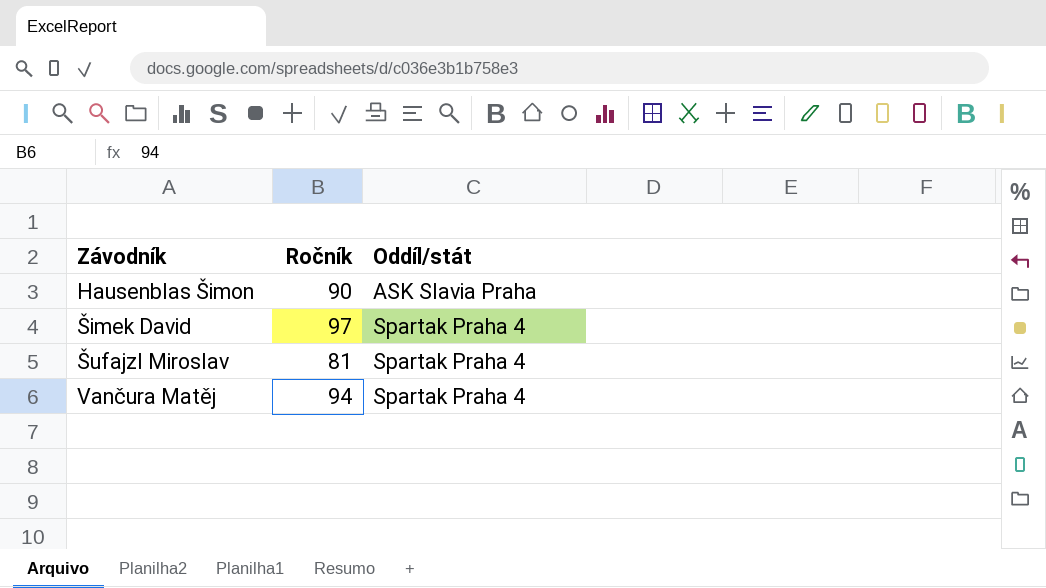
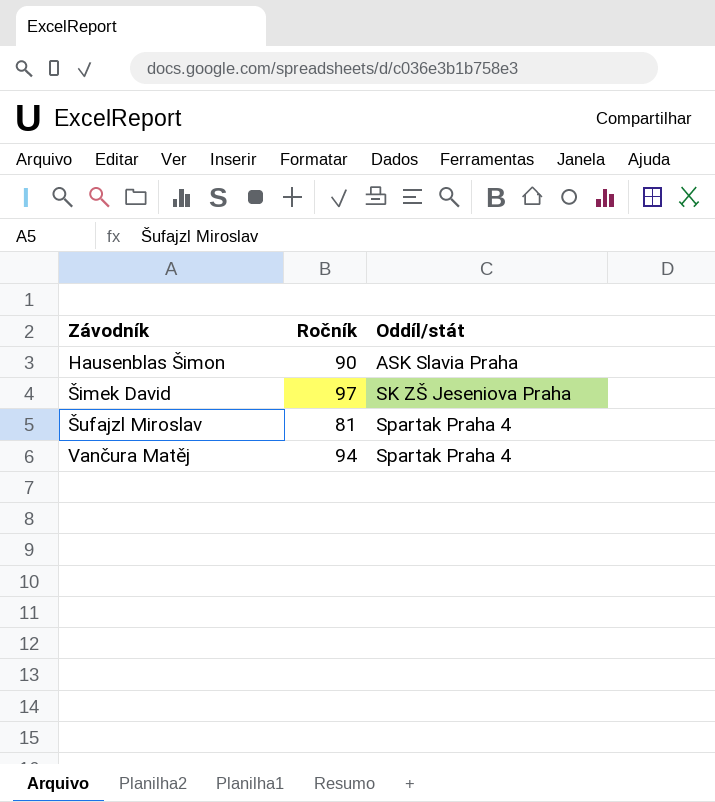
Šimek David | Oddíl/stát: Spartak Praha 4 -> SK ZŠ Jeseniova Praha

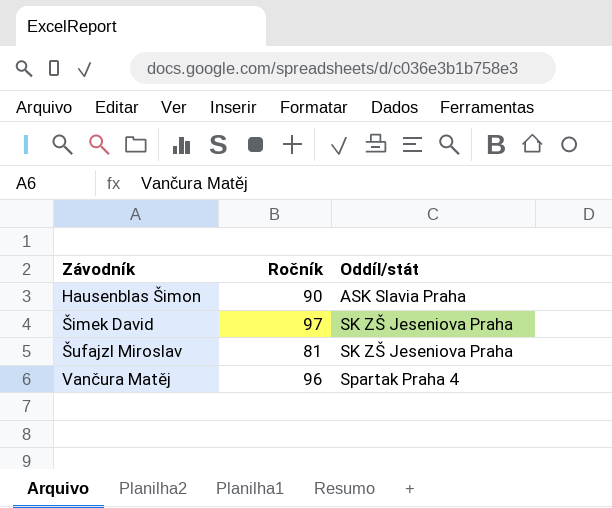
Šufajzl Miroslav | Oddíl/stát: Spartak Praha 4 -> SK ZŠ Jeseniova Praha
Vančura Matěj | Ročník: 94 -> 96

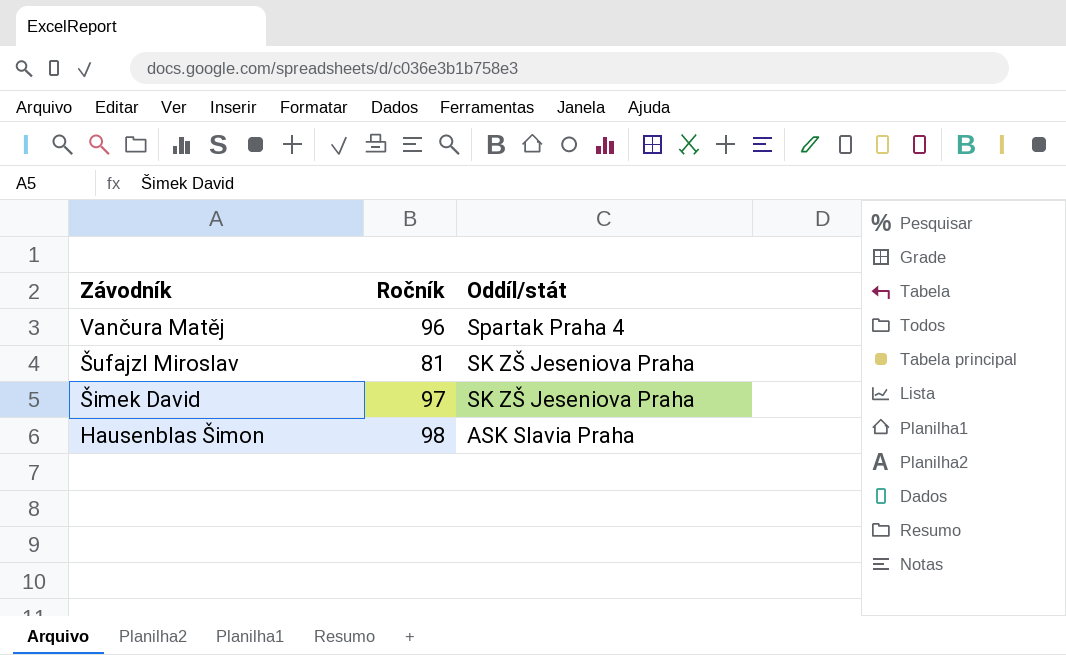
row order: Závodník ascending -> Závodník descending
Hausenblas Šimon | Ročník: 90 -> 98

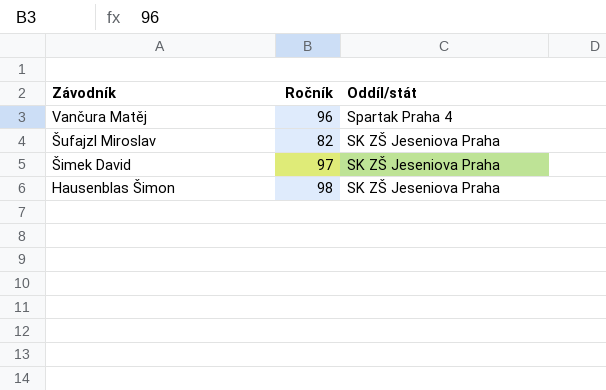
Šufajzl Miroslav | Ročník: 81 -> 82
Hausenblas Šimon | Oddíl/stát: ASK Slavia Praha -> SK ZŠ Jeseniova Praha

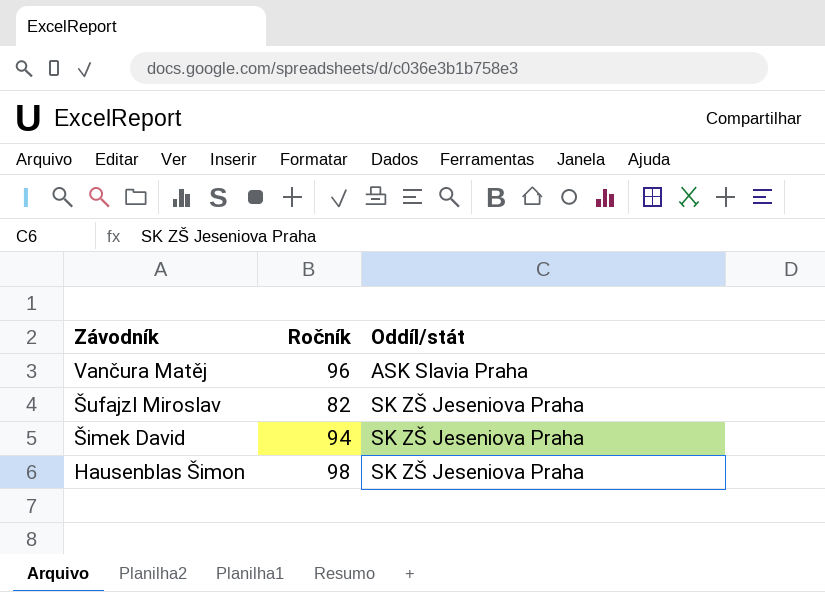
Vančura Matěj | Oddíl/stát: Spartak Praha 4 -> ASK Slavia Praha
Šimek David | Ročník: 97 -> 94

